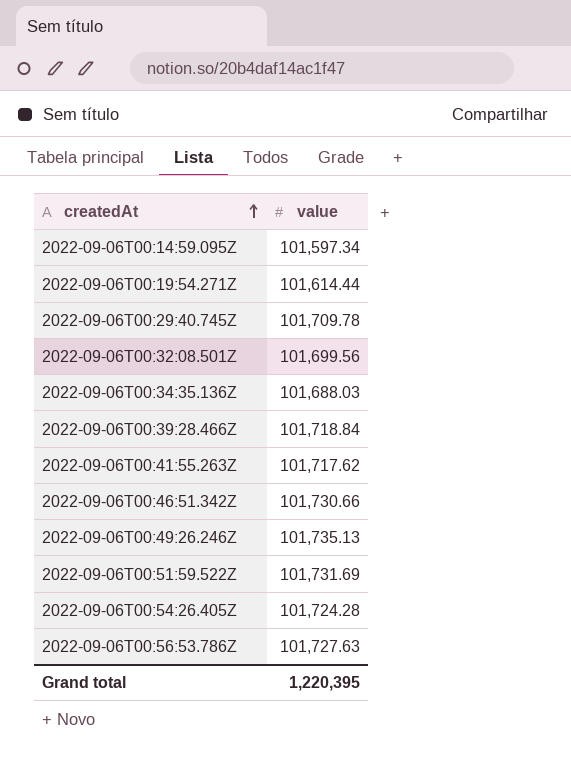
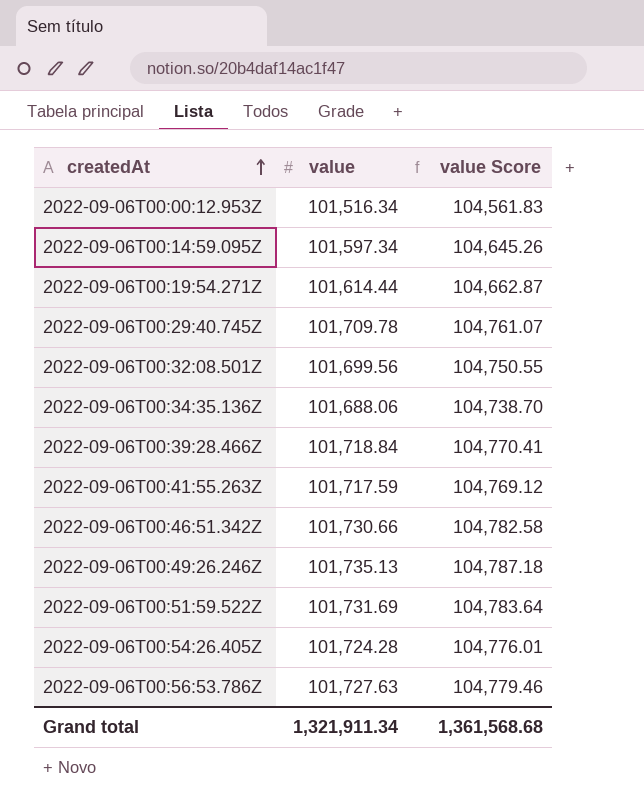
column value Score | formula: none -> [value] * 1.03
row 2022-09-06T00:00:12.953Z: none -> 101,516.34 | 104,561.83
2022-09-06T00:34:35.136Z | value: 101,688.03 -> 101,688.06
2022-09-06T00:41:55.263Z | value: 101,717.62 -> 101,717.59
Grand total | value: 1,220,395 -> 1,321,911.34

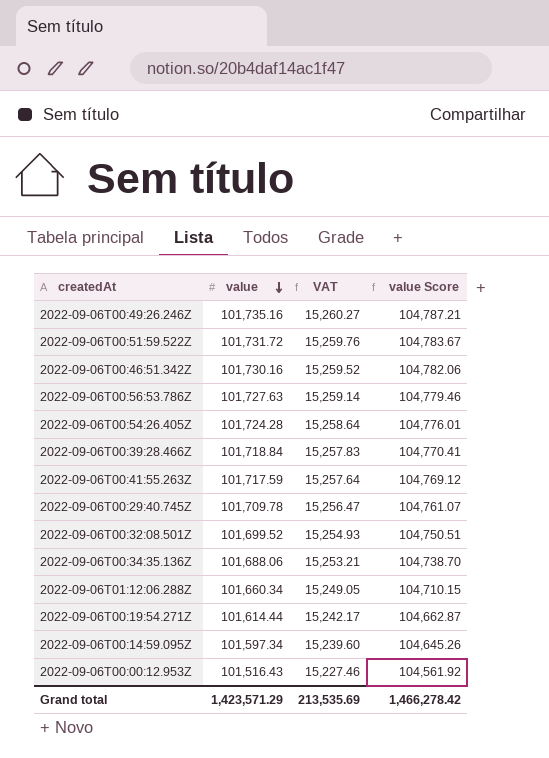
row order: createdAt ascending -> value descending
column VAT | formula: none -> [value] * 0.15
2022-09-06T00:49:26.246Z | value: 101,735.13 -> 101,735.16
2022-09-06T00:49:26.246Z | value Score: 104,787.18 -> 104,787.21
2022-09-06T00:51:59.522Z | value: 101,731.69 -> 101,731.72
2022-09-06T00:51:59.522Z | value Score: 104,783.64 -> 104,783.67
2022-09-06T00:46:51.342Z | value: 101,730.66 -> 101,730.16
2022-09-06T00:46:51.342Z | value Score: 104,782.58 -> 104,782.06
2022-09-06T00:32:08.501Z | value: 101,699.56 -> 101,699.52
2022-09-06T00:32:08.501Z | value Score: 104,750.55 -> 104,750.51
row 2022-09-06T01:12:06.288Z: none -> 101,660.34 | 15,249.05 | 104,710.15
2022-09-06T00:00:12.953Z | value: 101,516.34 -> 101,516.43
2022-09-06T00:00:12.953Z | value Score: 104,561.83 -> 104,561.92
Grand total | value: 1,321,911.34 -> 1,423,571.29
Grand total | value Score: 1,361,568.68 -> 1,466,278.42

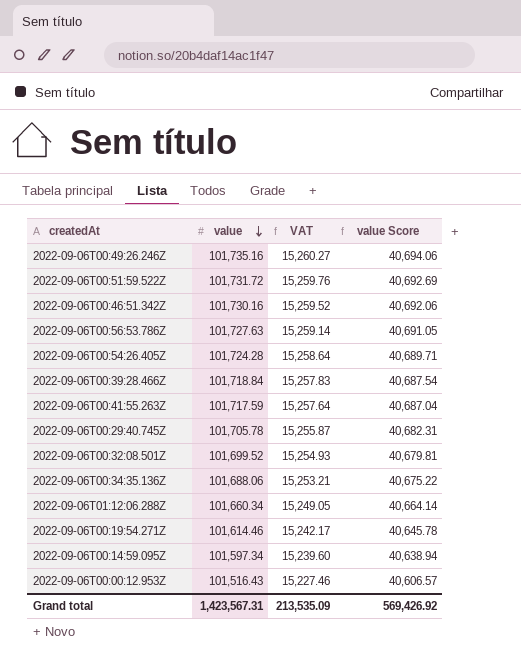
column value Score | formula: [value] * 1.03 -> [value] * 0.4
2022-09-06T00:29:40.745Z | value: 101,709.78 -> 101,705.78
2022-09-06T00:29:40.745Z | VAT: 15,256.47 -> 15,255.87
2022-09-06T00:19:54.271Z | value: 101,614.44 -> 101,614.46
Grand total | value: 1,423,571.29 -> 1,423,567.31
Grand total | VAT: 213,535.69 -> 213,535.09
Grand total | value Score: 1,466,278.42 -> 569,426.92

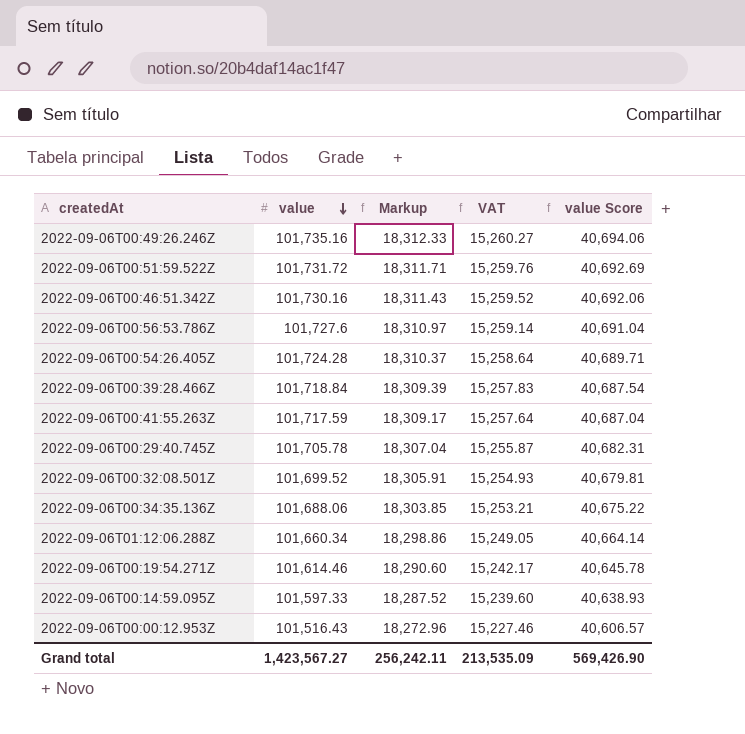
column Markup | formula: none -> [value] * 0.18
2022-09-06T00:56:53.786Z | value: 101,727.63 -> 101,727.6
2022-09-06T00:56:53.786Z | value Score: 40,691.05 -> 40,691.04
2022-09-06T00:14:59.095Z | value: 101,597.34 -> 101,597.33
2022-09-06T00:14:59.095Z | value Score: 40,638.94 -> 40,638.93
Grand total | value: 1,423,567.31 -> 1,423,567.27
Grand total | value Score: 569,426.92 -> 569,426.90

